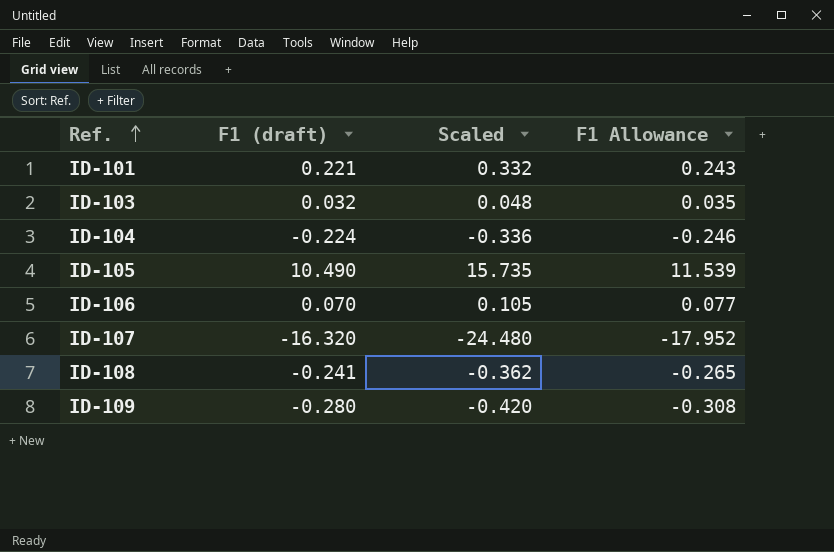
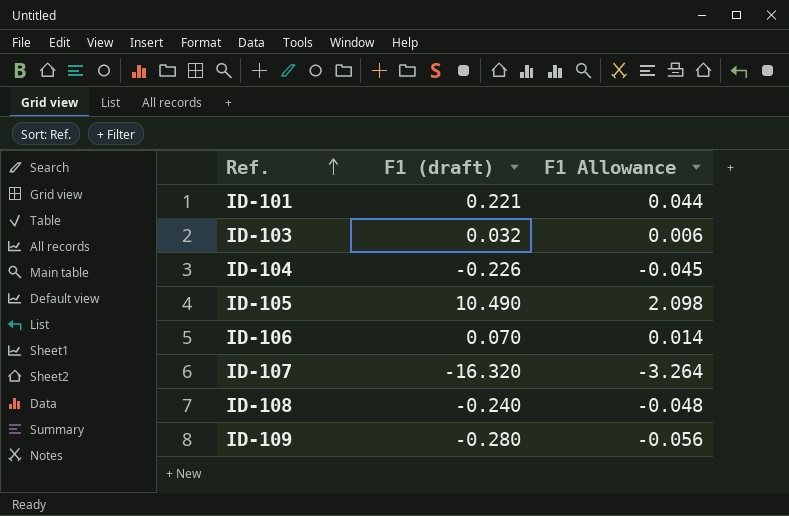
column Scaled | formula: [F1 (draft)] * 1.5 -> none
column F1 Allowance | formula: [F1 (draft)] * 1.1 -> [F1 (draft)] * 0.2
ID-104 | F1 (draft): -0.224 -> -0.226
ID-108 | F1 (draft): -0.241 -> -0.240

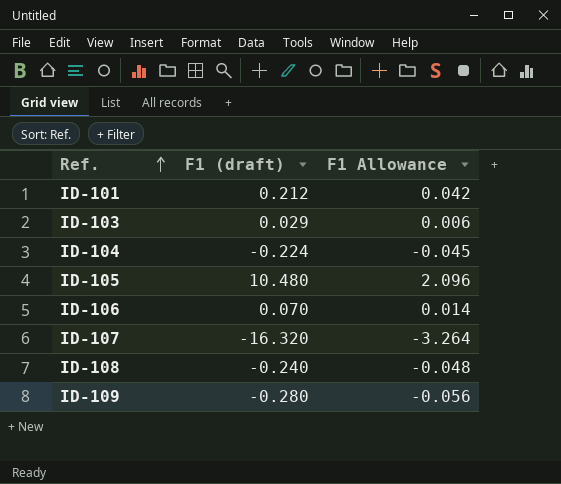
ID-101 | F1 (draft): 0.221 -> 0.212
ID-101 | F1 Allowance: 0.044 -> 0.042
ID-103 | F1 (draft): 0.032 -> 0.029
ID-104 | F1 (draft): -0.226 -> -0.224
ID-105 | F1 (draft): 10.490 -> 10.480
ID-105 | F1 Allowance: 2.098 -> 2.096

